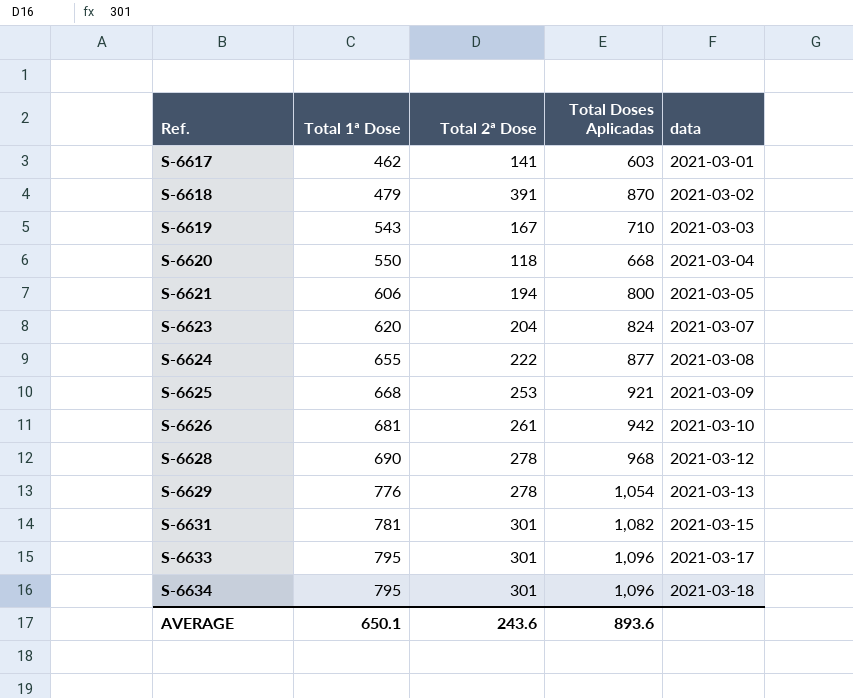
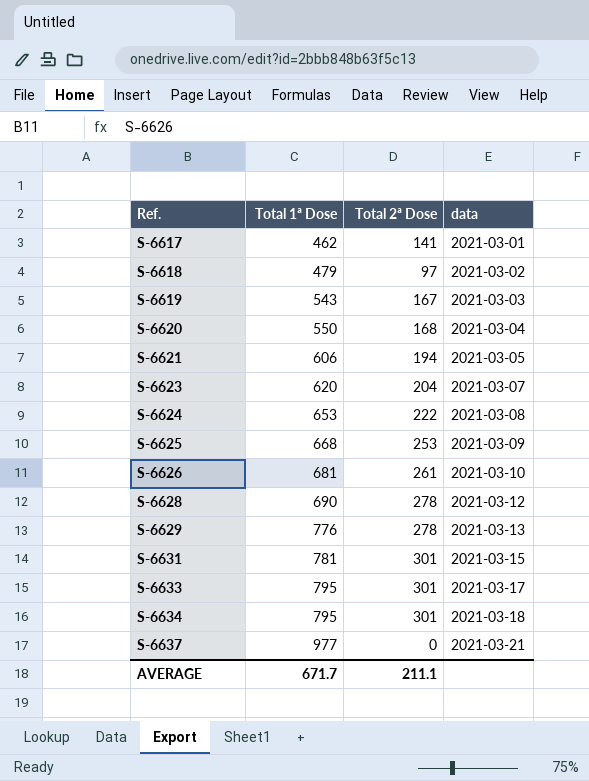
column Total Doses Aplicadas | formula: [Total 1ª Dose] + [Total 2ª Dose] -> none
S-6618 | Total 2ª Dose: 391 -> 97
S-6620 | Total 2ª Dose: 118 -> 168
S-6624 | Total 1ª Dose: 655 -> 653
row S-6637: none -> 977 | 0 | 2021-03-21
AVERAGE | Total 1ª Dose: 650.1 -> 671.7
AVERAGE | Total 2ª Dose: 243.6 -> 211.1

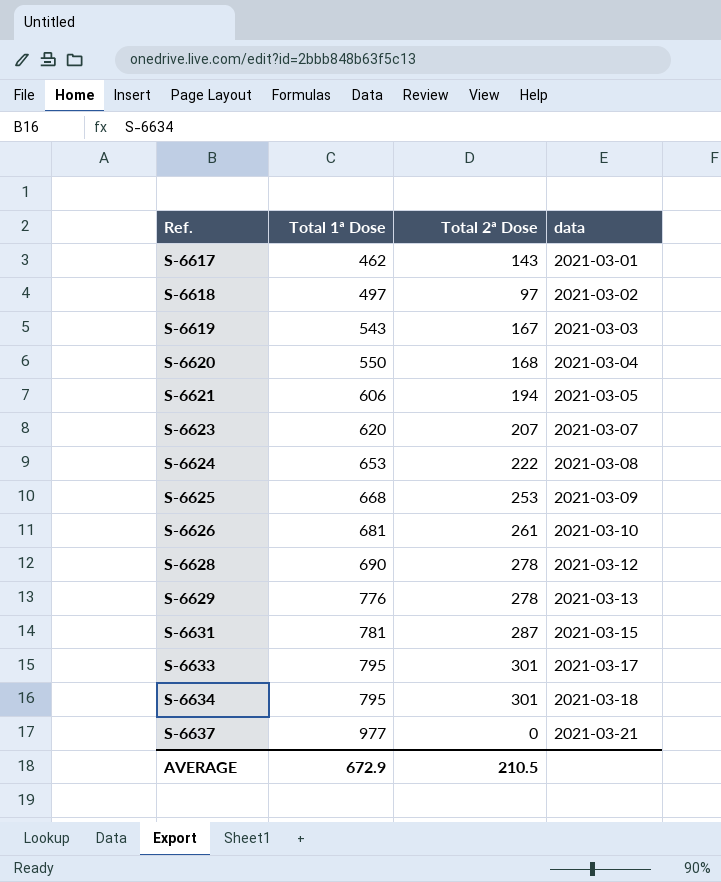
S-6617 | Total 2ª Dose: 141 -> 143
S-6618 | Total 1ª Dose: 479 -> 497
S-6623 | Total 2ª Dose: 204 -> 207
S-6631 | Total 2ª Dose: 301 -> 287
AVERAGE | Total 1ª Dose: 671.7 -> 672.9
AVERAGE | Total 2ª Dose: 211.1 -> 210.5

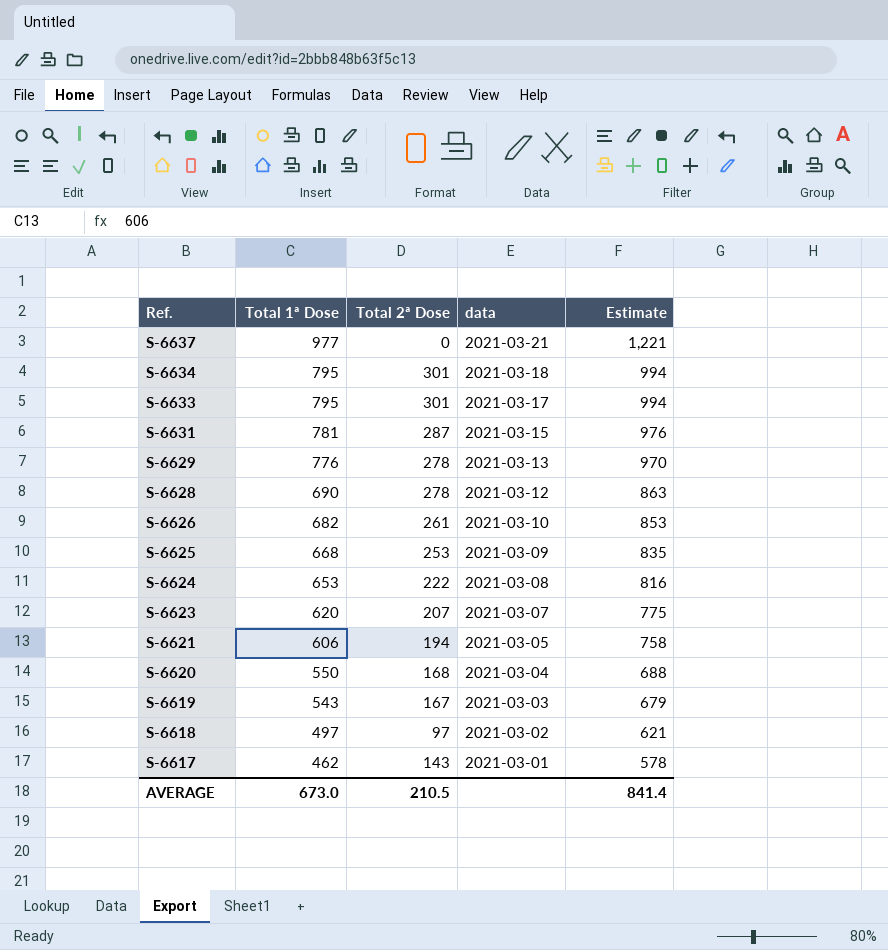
row order: Ref. ascending -> Ref. descending
column Estimate | formula: none -> [Total 1ª Dose] * 1.25
S-6626 | Total 1ª Dose: 681 -> 682
AVERAGE | Total 1ª Dose: 672.9 -> 673.0

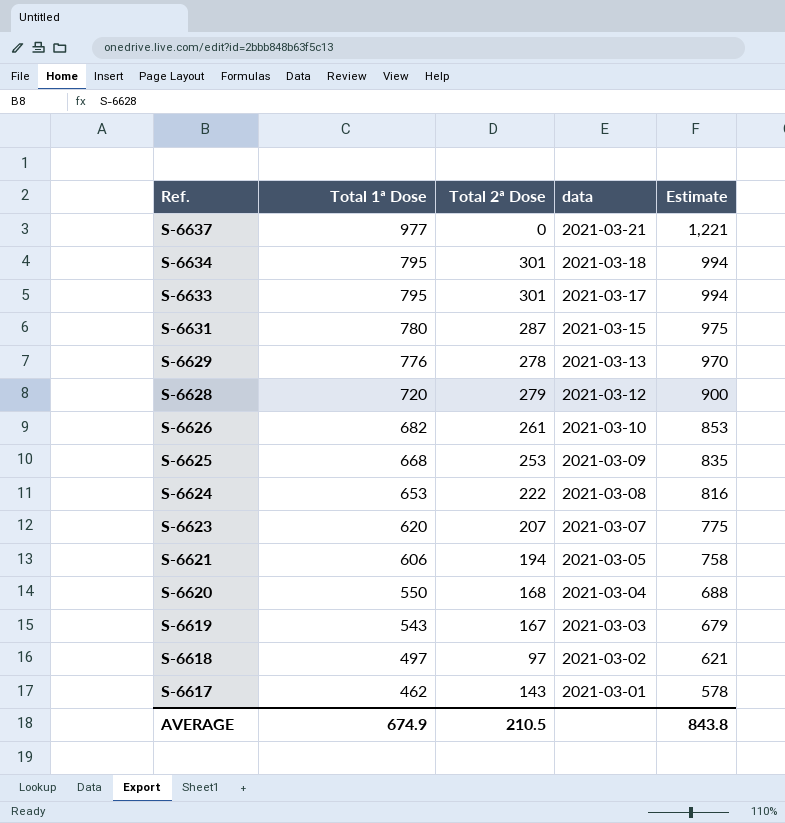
S-6631 | Total 1ª Dose: 781 -> 780
S-6631 | Estimate: 976 -> 975
S-6628 | Total 1ª Dose: 690 -> 720
S-6628 | Total 2ª Dose: 278 -> 279
S-6628 | Estimate: 863 -> 900
AVERAGE | Total 1ª Dose: 673.0 -> 674.9
AVERAGE | Estimate: 841.4 -> 843.8

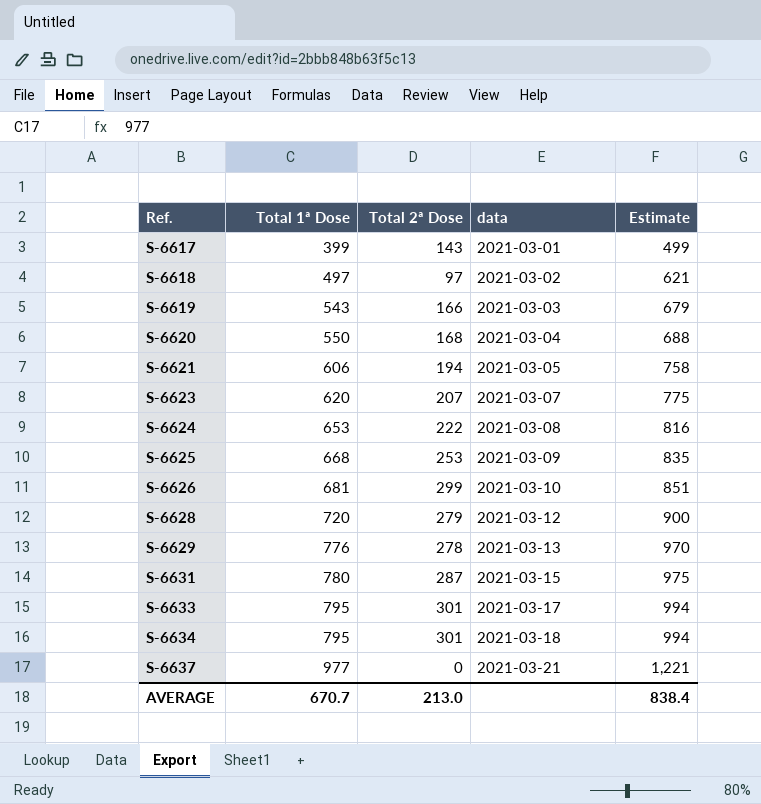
row order: Ref. descending -> Ref. ascending
S-6617 | Total 1ª Dose: 462 -> 399
S-6617 | Estimate: 578 -> 499
S-6619 | Total 2ª Dose: 167 -> 166
S-6626 | Total 1ª Dose: 682 -> 681
S-6626 | Total 2ª Dose: 261 -> 299
S-6626 | Estimate: 853 -> 851
AVERAGE | Total 1ª Dose: 674.9 -> 670.7
AVERAGE | Total 2ª Dose: 210.5 -> 213.0
AVERAGE | Estimate: 843.8 -> 838.4

